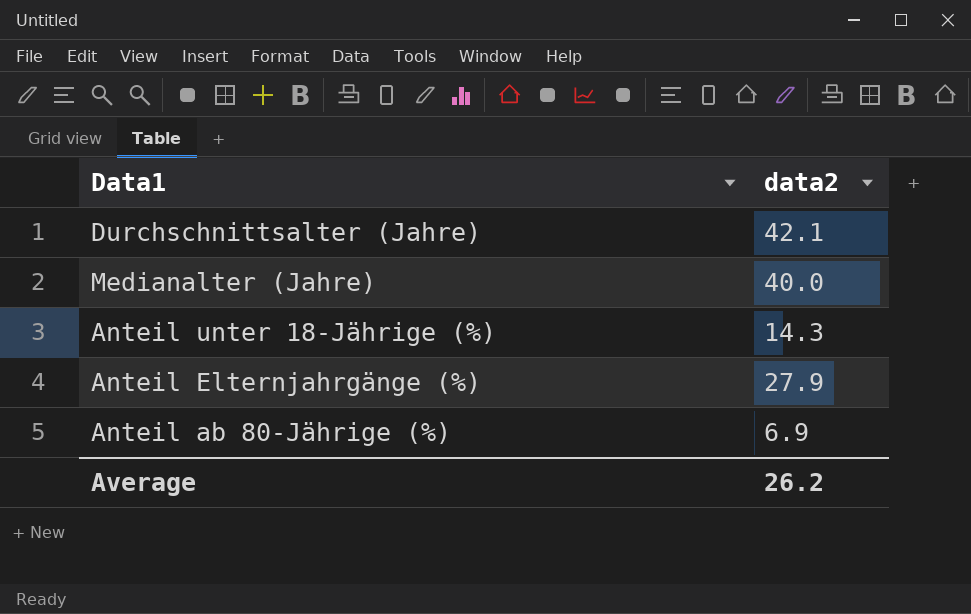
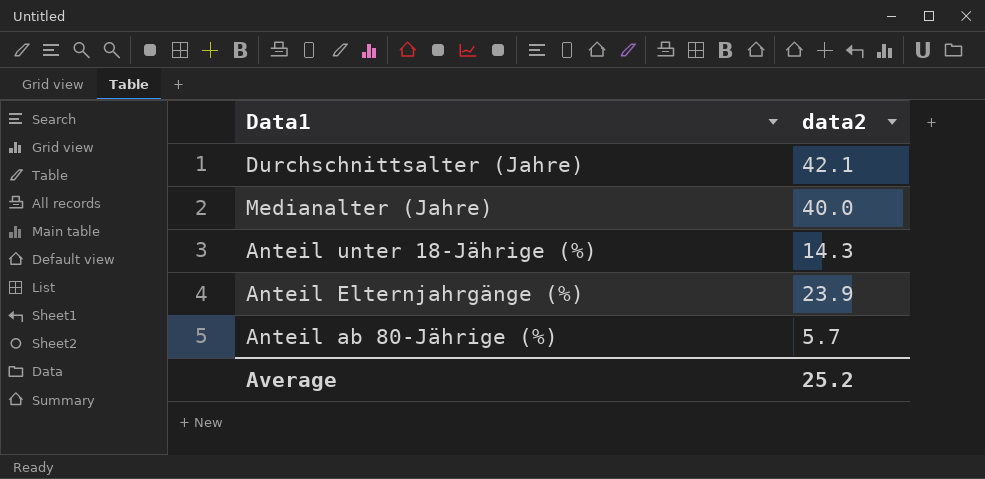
Anteil Elternjahrgänge (%) | data2: 27.9 -> 23.9
Anteil ab 80-Jährige (%) | data2: 6.9 -> 5.7
Average | data2: 26.2 -> 25.2

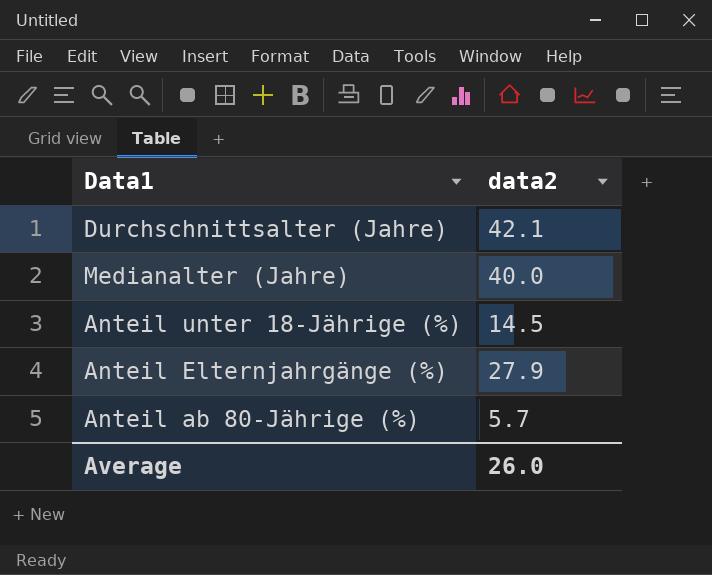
Anteil unter 18-Jährige (%) | data2: 14.3 -> 14.5
Anteil Elternjahrgänge (%) | data2: 23.9 -> 27.9
Average | data2: 25.2 -> 26.0

